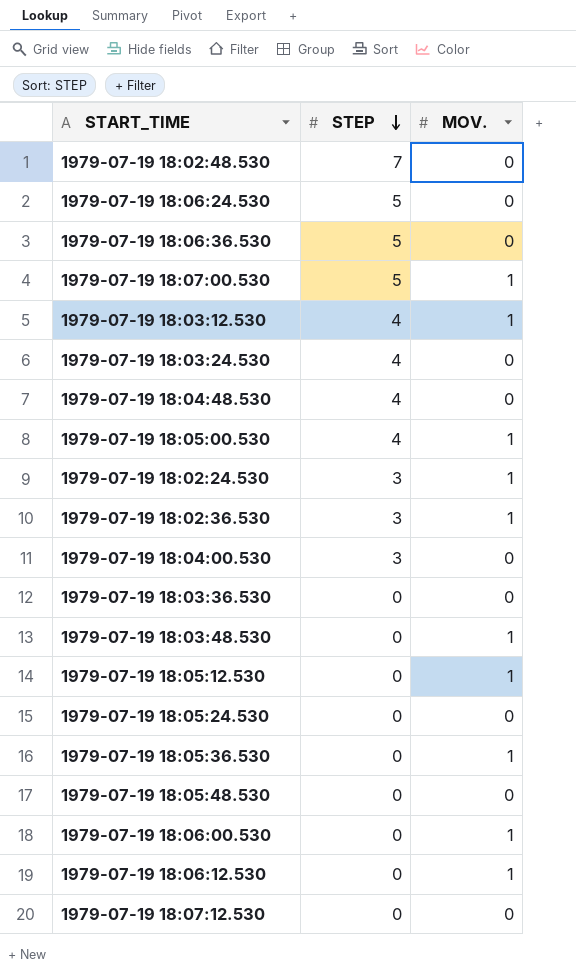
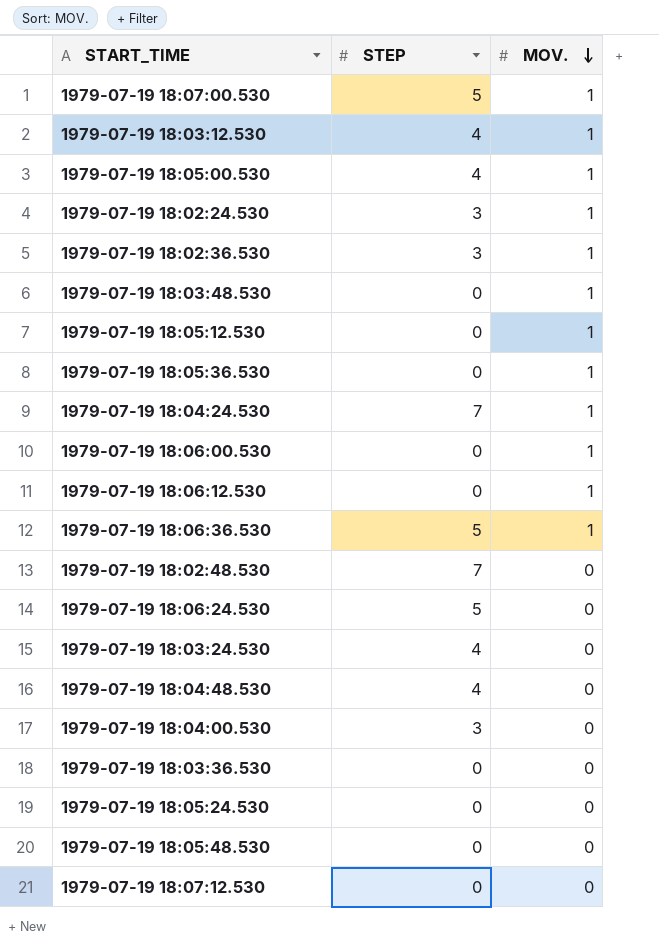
row order: STEP descending -> MOV. descending
row 1979-07-19 18:04:24.530: none -> 7 | 1
1979-07-19 18:06:36.530 | MOV.: 0 -> 1

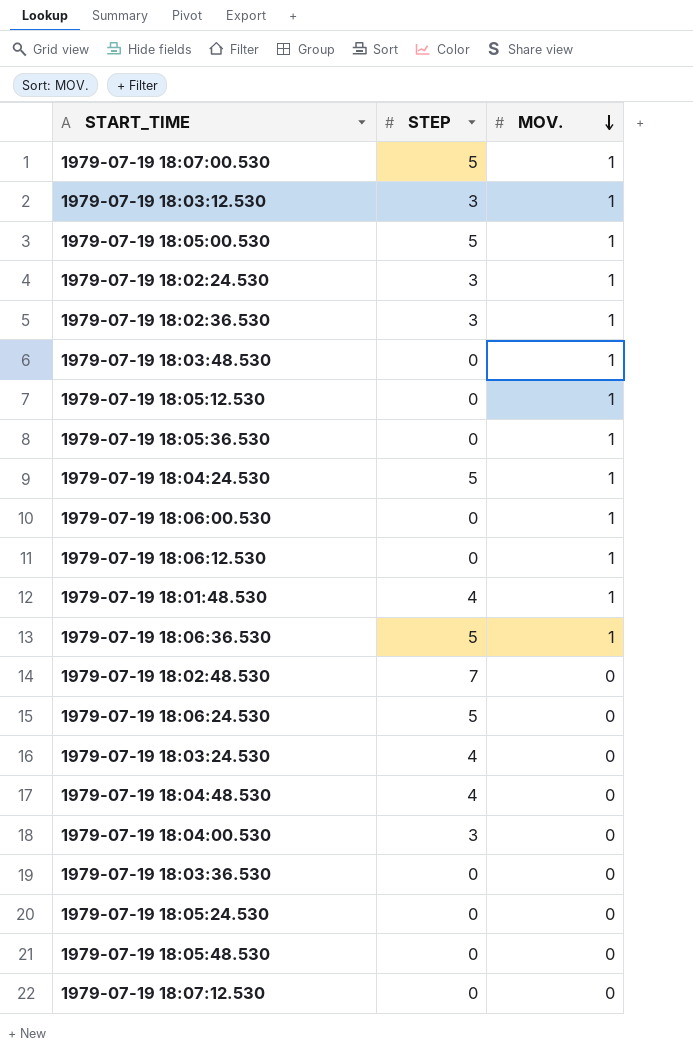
1979-07-19 18:03:12.530 | STEP: 4 -> 3
1979-07-19 18:05:00.530 | STEP: 4 -> 5
1979-07-19 18:04:24.530 | STEP: 7 -> 5
row 1979-07-19 18:01:48.530: none -> 4 | 1

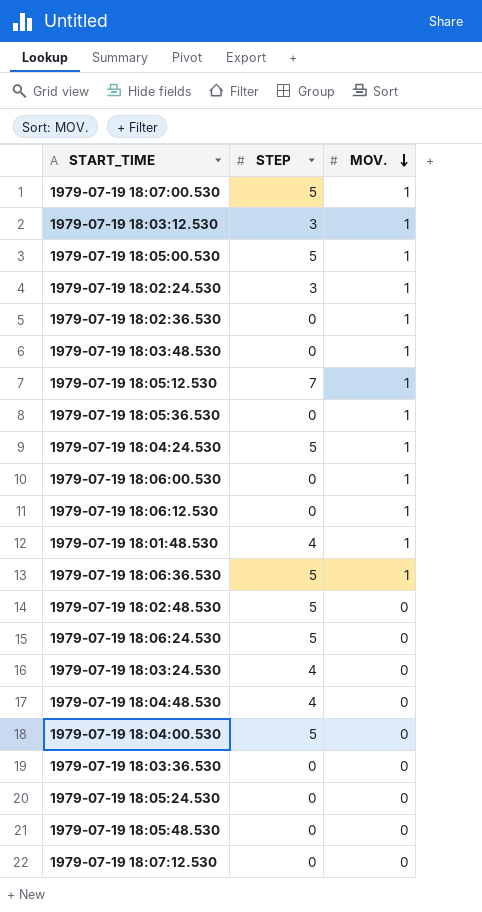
1979-07-19 18:02:36.530 | STEP: 3 -> 0
1979-07-19 18:05:12.530 | STEP: 0 -> 7
1979-07-19 18:02:48.530 | STEP: 7 -> 5
1979-07-19 18:04:00.530 | STEP: 3 -> 5

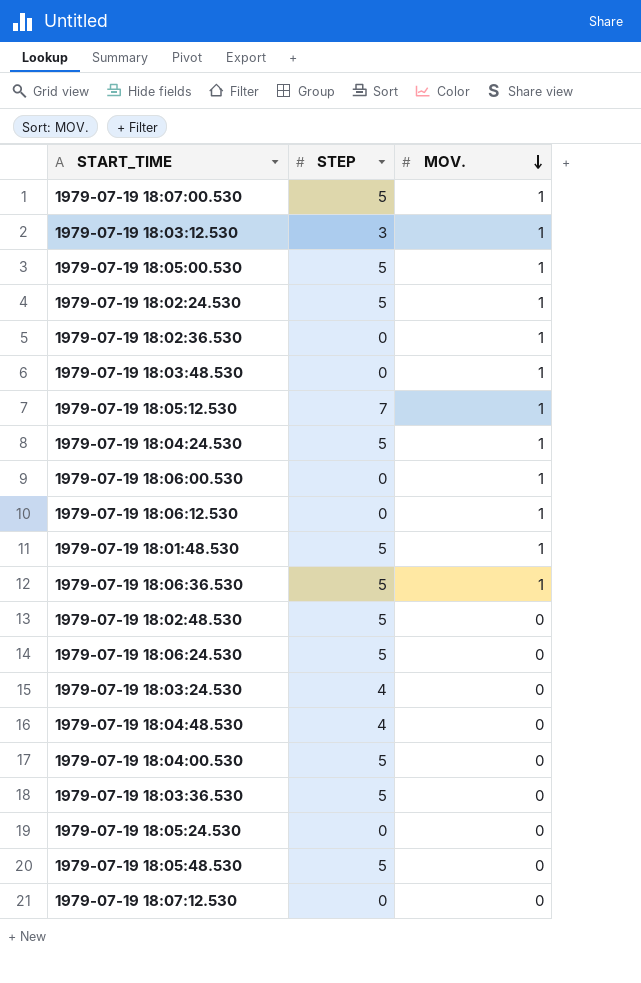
row 1979-07-19 18:05:36.530: 0 | 1 -> none
1979-07-19 18:02:24.530 | STEP: 3 -> 5
1979-07-19 18:01:48.530 | STEP: 4 -> 5
1979-07-19 18:03:36.530 | STEP: 0 -> 5
1979-07-19 18:05:48.530 | STEP: 0 -> 5

